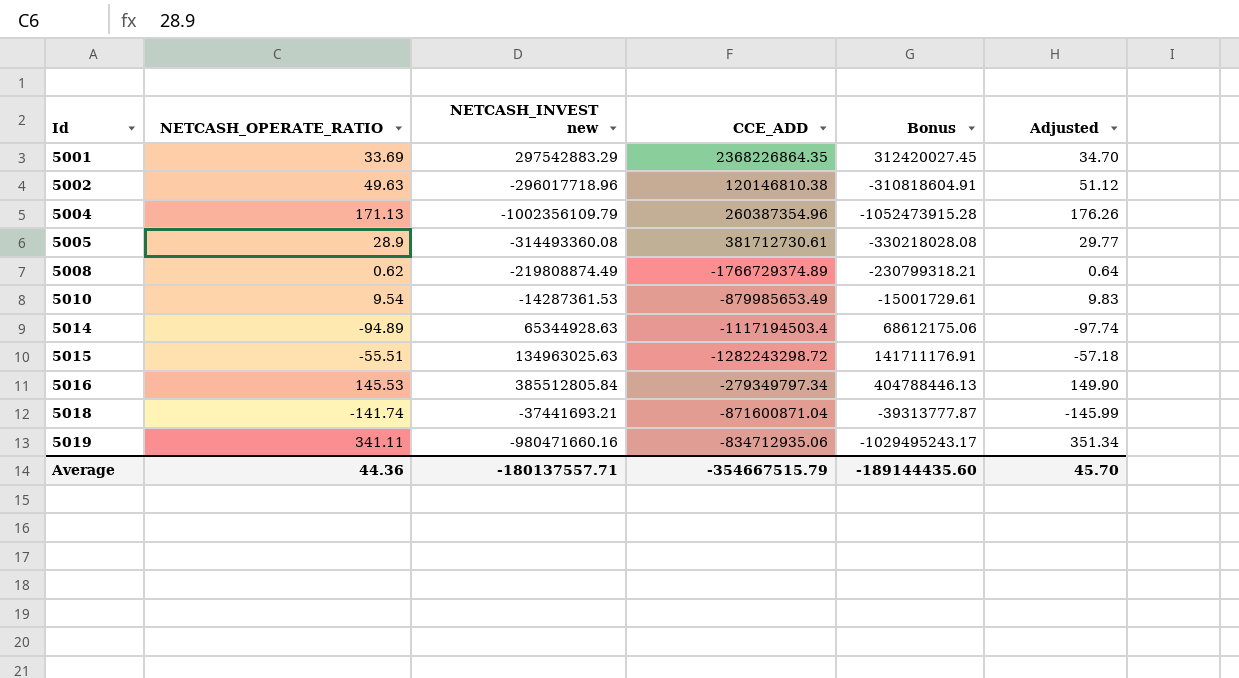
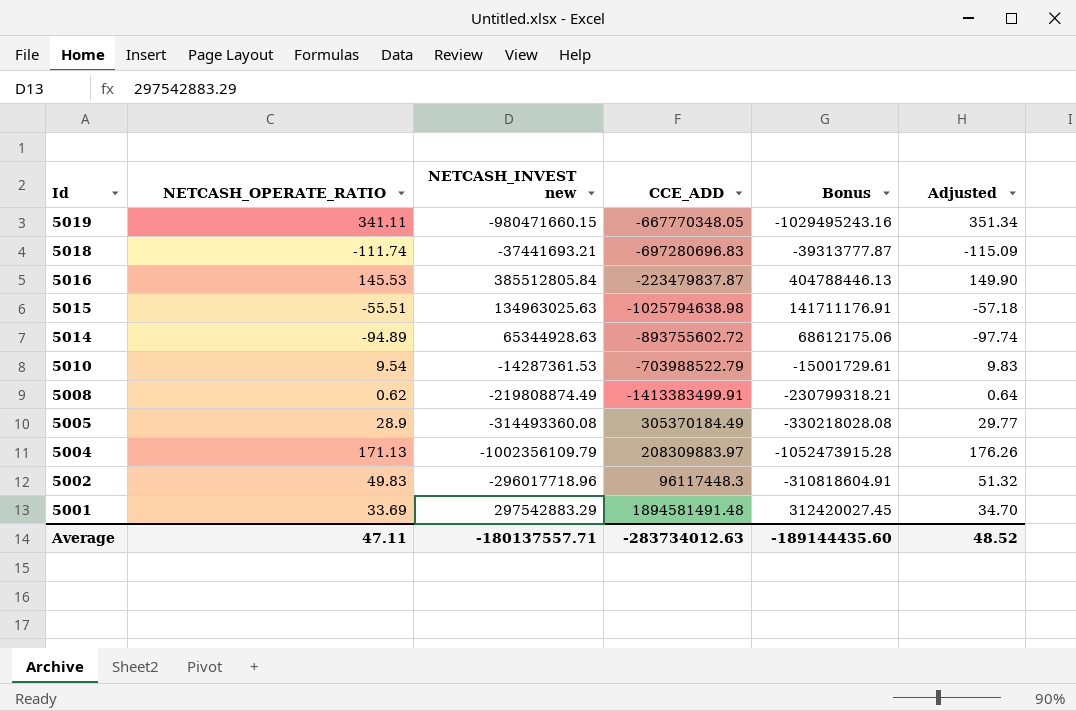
row order: Id ascending -> Id descending
5019 | NETCASH_INVEST new: -980471660.16 -> -980471660.15
5019 | CCE_ADD: -834712935.06 -> -667770348.05
5019 | Bonus: -1029495243.17 -> -1029495243.16
5018 | NETCASH_OPERATE_RATIO: -141.74 -> -111.74
5018 | CCE_ADD: -871600871.04 -> -697280696.83
5018 | Adjusted: -145.99 -> -115.09
5016 | CCE_ADD: -279349797.34 -> -223479837.87
5015 | CCE_ADD: -1282243298.72 -> -1025794638.98
5014 | CCE_ADD: -1117194503.4 -> -893755602.72
5010 | CCE_ADD: -879985653.49 -> -703988522.79
5008 | CCE_ADD: -1766729374.89 -> -1413383499.91
5005 | CCE_ADD: 381712730.61 -> 305370184.49
5004 | CCE_ADD: 260387354.96 -> 208309883.97
5002 | NETCASH_OPERATE_RATIO: 49.63 -> 49.83
5002 | CCE_ADD: 120146810.38 -> 96117448.3
5002 | Adjusted: 51.12 -> 51.32
5001 | CCE_ADD: 2368226864.35 -> 1894581491.48
Average | NETCASH_OPERATE_RATIO: 44.36 -> 47.11
Average | CCE_ADD: -354667515.79 -> -283734012.63
Average | Adjusted: 45.70 -> 48.52

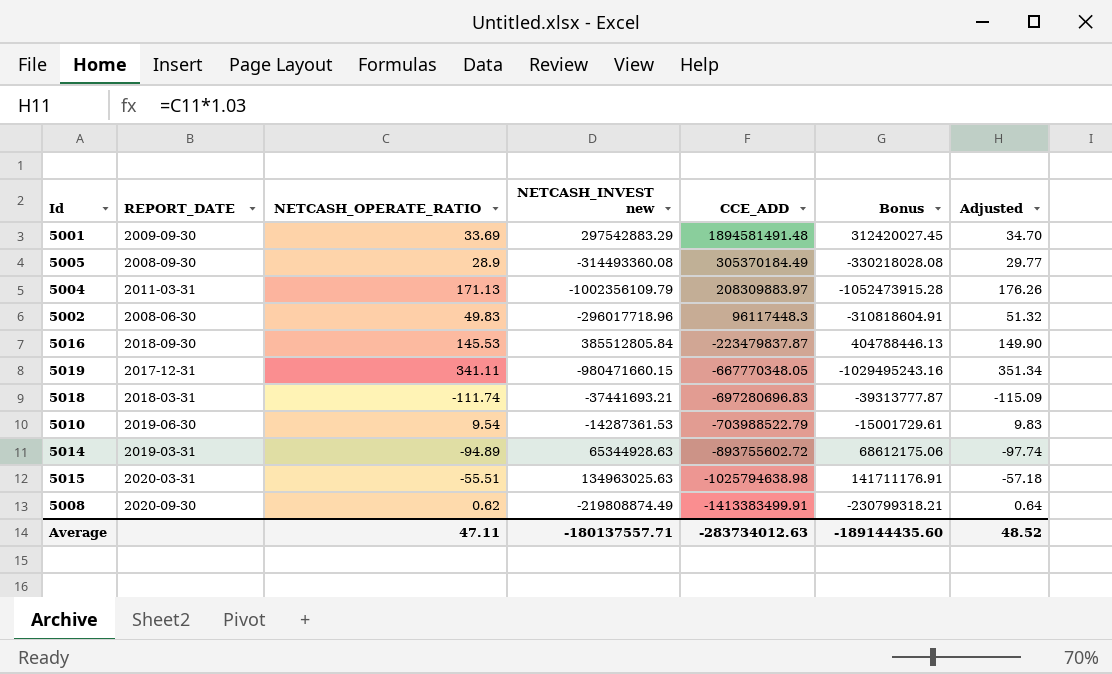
row order: Id descending -> CCE_ADD descending
column REPORT_DATE | position: none -> 2

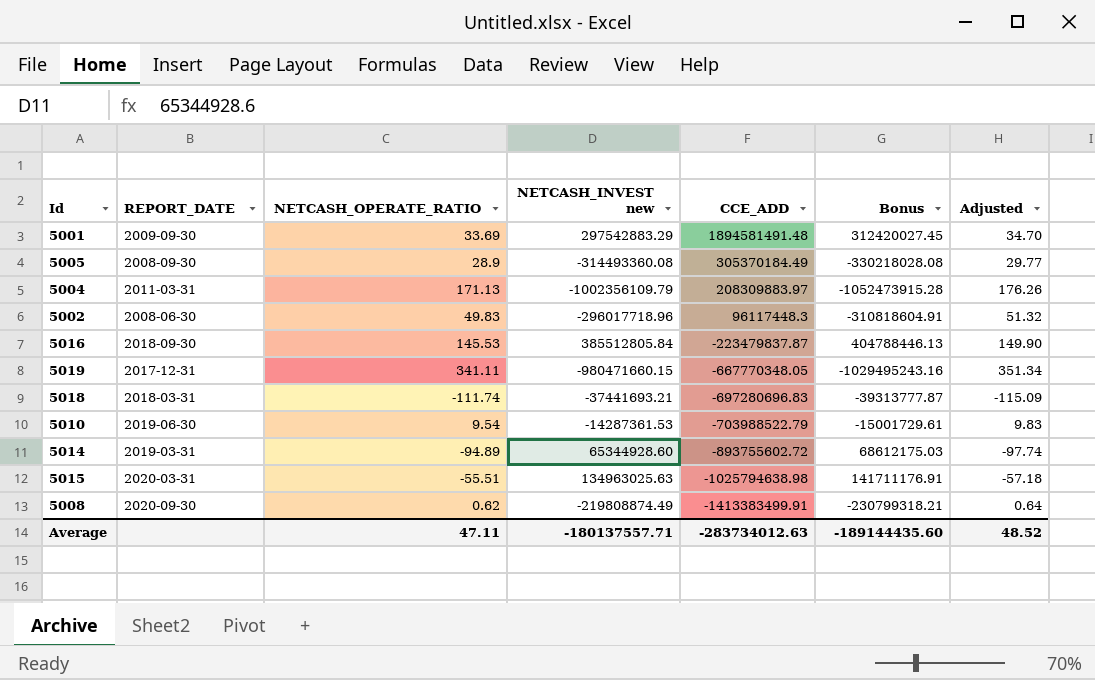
5014 | NETCASH_INVEST new: 65344928.63 -> 65344928.60
5014 | Bonus: 68612175.06 -> 68612175.03

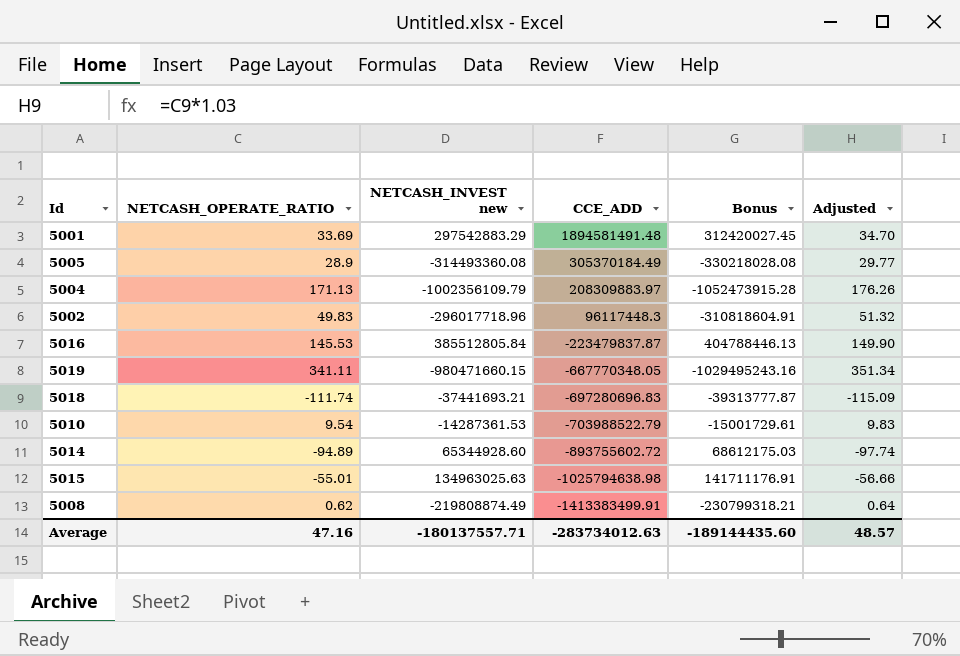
column REPORT_DATE | position: 2 -> none
5015 | NETCASH_OPERATE_RATIO: -55.51 -> -55.01
5015 | Adjusted: -57.18 -> -56.66
Average | NETCASH_OPERATE_RATIO: 47.11 -> 47.16
Average | Adjusted: 48.52 -> 48.57

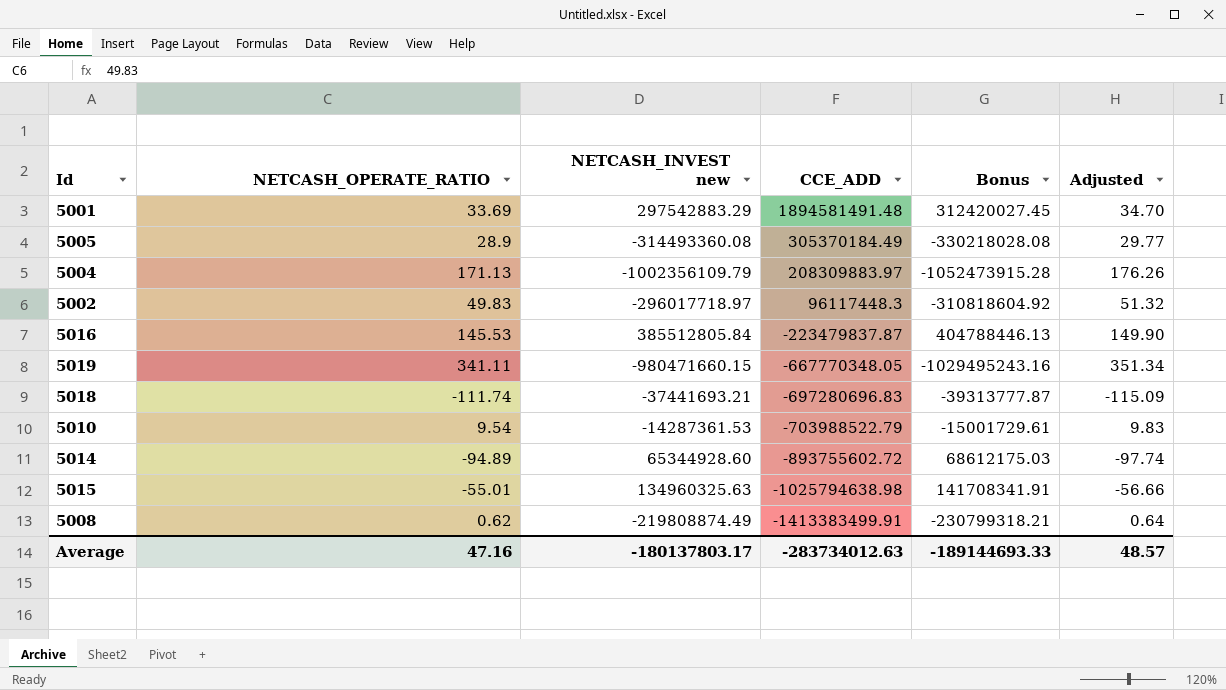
5002 | NETCASH_INVEST new: -296017718.96 -> -296017718.97
5002 | Bonus: -310818604.91 -> -310818604.92
5015 | NETCASH_INVEST new: 134963025.63 -> 134960325.63
5015 | Bonus: 141711176.91 -> 141708341.91
Average | NETCASH_INVEST new: -180137557.71 -> -180137803.17
Average | Bonus: -189144435.60 -> -189144693.33

